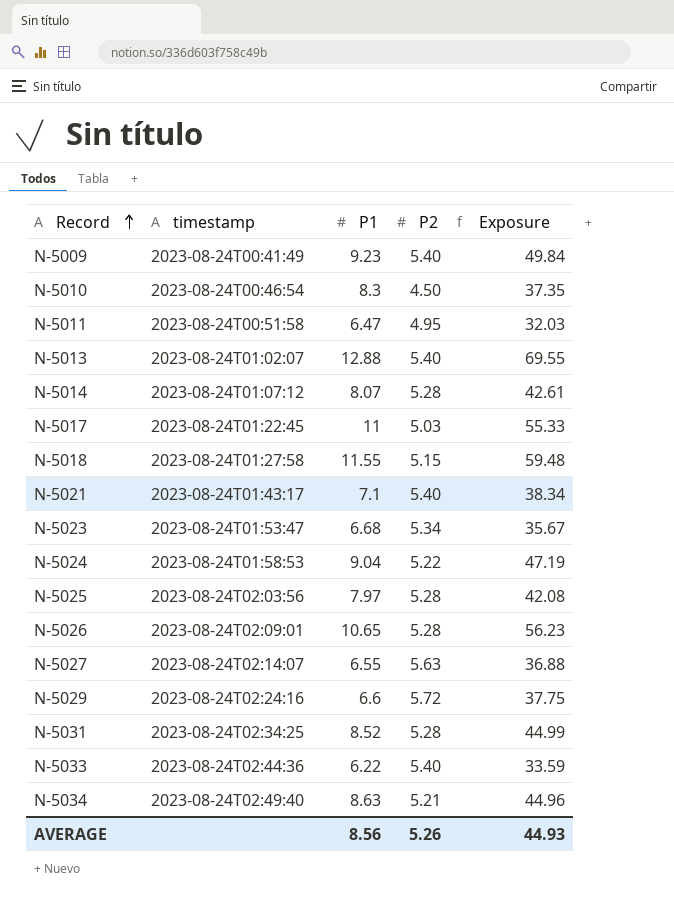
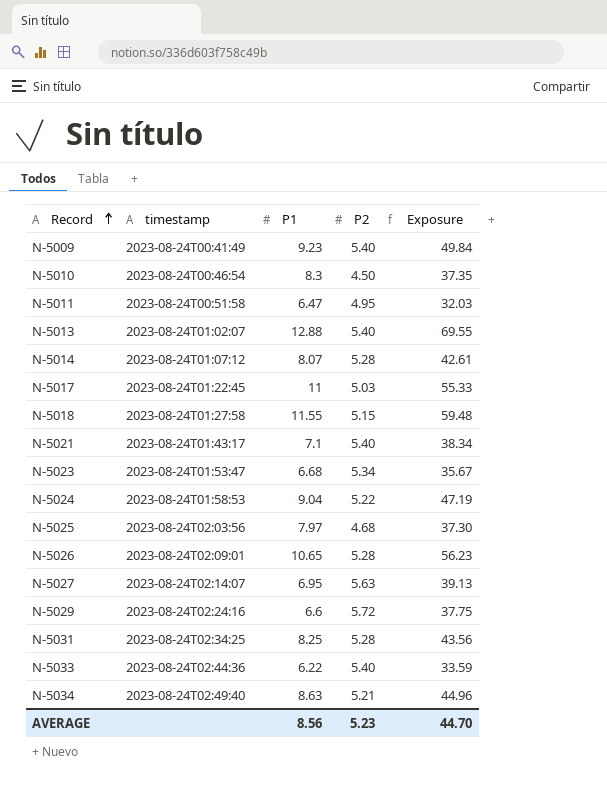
N-5025 | P2: 5.28 -> 4.68
N-5025 | Exposure: 42.08 -> 37.30
N-5027 | P1: 6.55 -> 6.95
N-5027 | Exposure: 36.88 -> 39.13
N-5031 | P1: 8.52 -> 8.25
N-5031 | Exposure: 44.99 -> 43.56
AVERAGE | P2: 5.26 -> 5.23
AVERAGE | Exposure: 44.93 -> 44.70

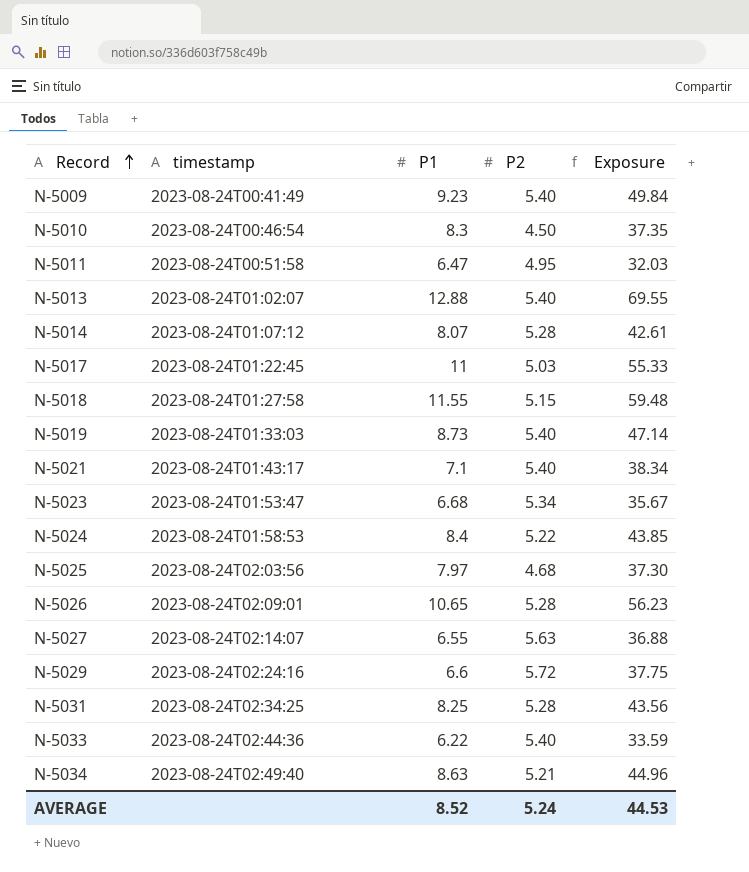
row N-5019: none -> 2023-08-24T01:33:03 | 8.73 | 5.40 | 47.14
N-5024 | P1: 9.04 -> 8.4
N-5024 | Exposure: 47.19 -> 43.85
N-5027 | P1: 6.95 -> 6.55
N-5027 | Exposure: 39.13 -> 36.88
AVERAGE | P1: 8.56 -> 8.52
AVERAGE | P2: 5.23 -> 5.24
AVERAGE | Exposure: 44.70 -> 44.53

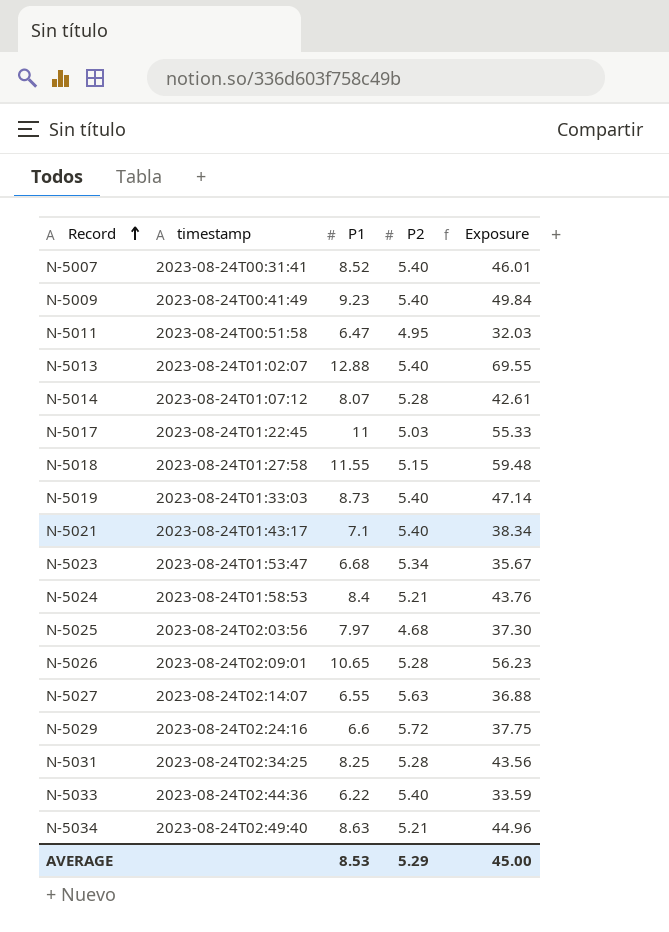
row N-5010: 2023-08-24T00:46:54 | 8.3 | 4.50 | 37.35 -> none
row N-5007: none -> 2023-08-24T00:31:41 | 8.52 | 5.40 | 46.01
N-5024 | P2: 5.22 -> 5.21
N-5024 | Exposure: 43.85 -> 43.76
AVERAGE | P1: 8.52 -> 8.53
AVERAGE | P2: 5.24 -> 5.29
AVERAGE | Exposure: 44.53 -> 45.00

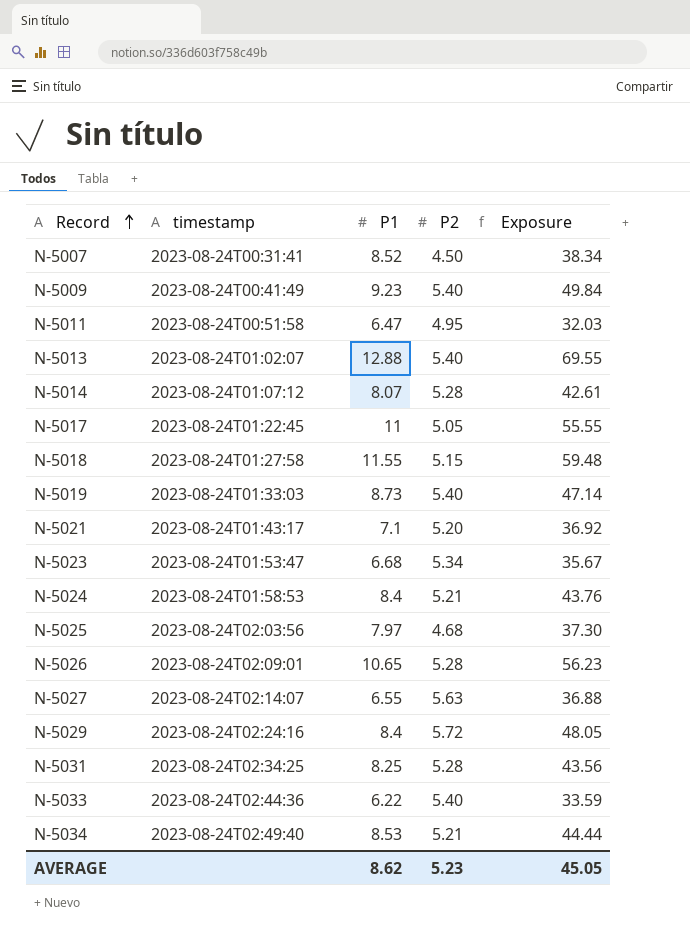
N-5007 | P2: 5.40 -> 4.50
N-5007 | Exposure: 46.01 -> 38.34
N-5017 | P2: 5.03 -> 5.05
N-5017 | Exposure: 55.33 -> 55.55
N-5021 | P2: 5.40 -> 5.20
N-5021 | Exposure: 38.34 -> 36.92
N-5029 | P1: 6.6 -> 8.4
N-5029 | Exposure: 37.75 -> 48.05
N-5034 | P1: 8.63 -> 8.53
N-5034 | Exposure: 44.96 -> 44.44
AVERAGE | P1: 8.53 -> 8.62
AVERAGE | P2: 5.29 -> 5.23
AVERAGE | Exposure: 45.00 -> 45.05

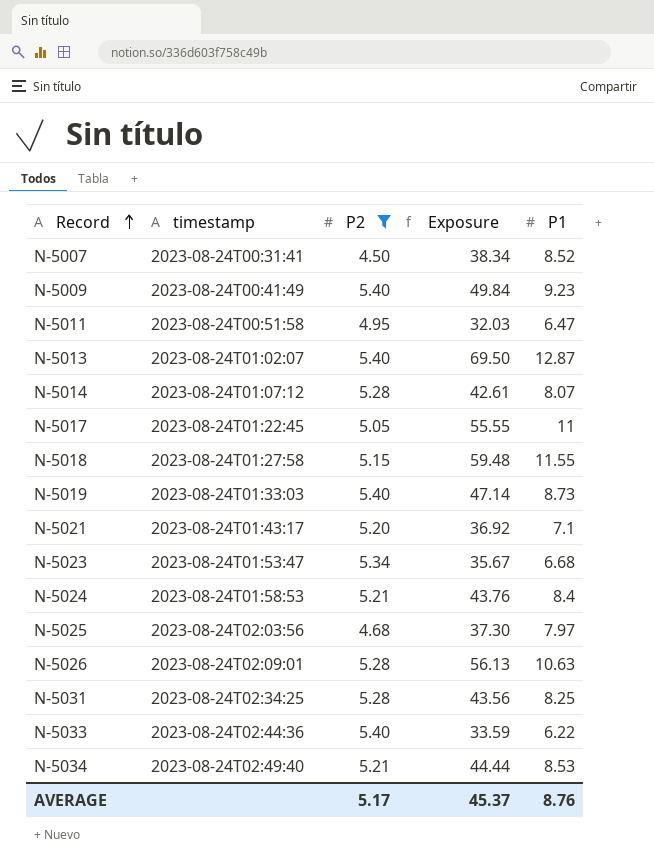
filter: none -> P2 <= 5.40
column P1 | position: 3 -> 5
N-5013 | Exposure: 69.55 -> 69.50
N-5013 | P1: 12.88 -> 12.87
N-5026 | Exposure: 56.23 -> 56.13
N-5026 | P1: 10.65 -> 10.63
AVERAGE | P2: 5.23 -> 5.17
AVERAGE | Exposure: 45.05 -> 45.37
AVERAGE | P1: 8.62 -> 8.76

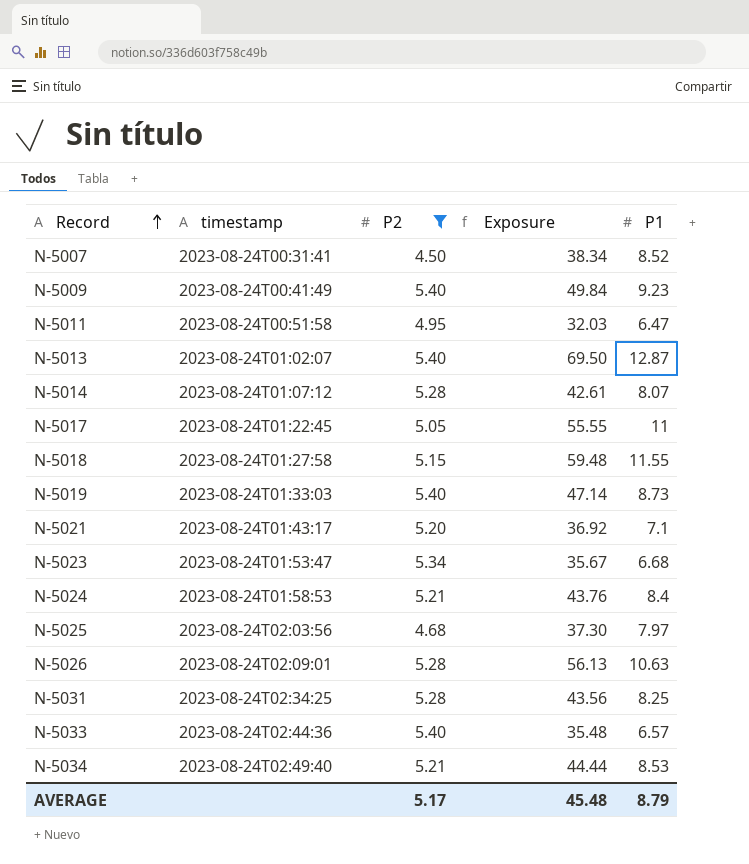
N-5033 | Exposure: 33.59 -> 35.48
N-5033 | P1: 6.22 -> 6.57
AVERAGE | Exposure: 45.37 -> 45.48
AVERAGE | P1: 8.76 -> 8.79

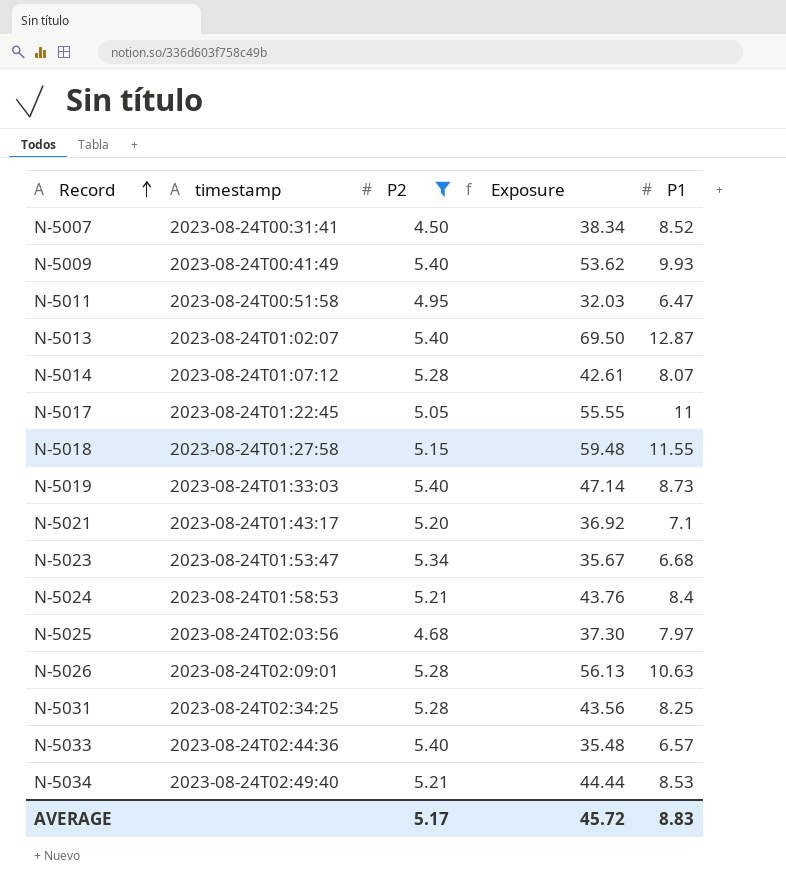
N-5009 | Exposure: 49.84 -> 53.62
N-5009 | P1: 9.23 -> 9.93
AVERAGE | Exposure: 45.48 -> 45.72
AVERAGE | P1: 8.79 -> 8.83

